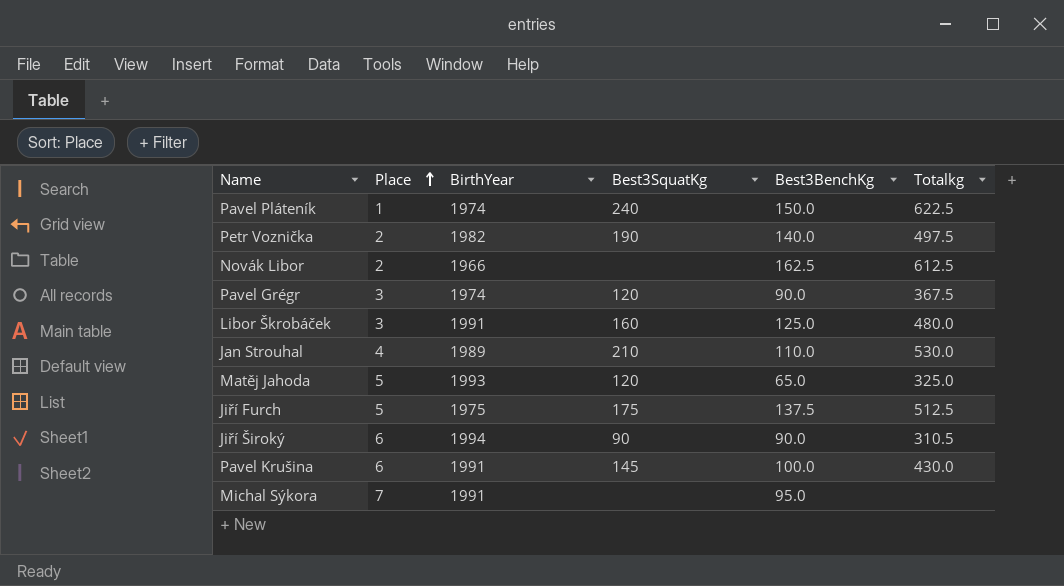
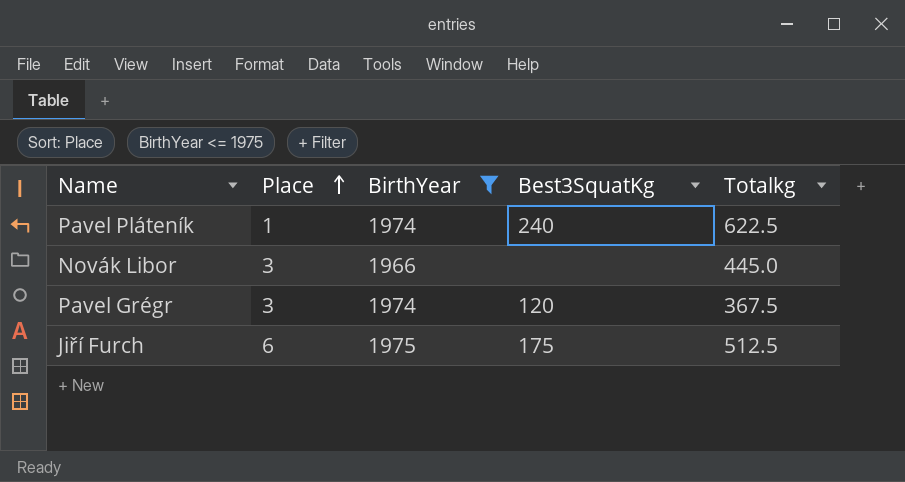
filter: none -> BirthYear <= 1975
column Best3BenchKg | position: 5 -> none
Novák Libor | Place: 2 -> 3
Novák Libor | Totalkg: 612.5 -> 445.0
Jiří Furch | Place: 5 -> 6

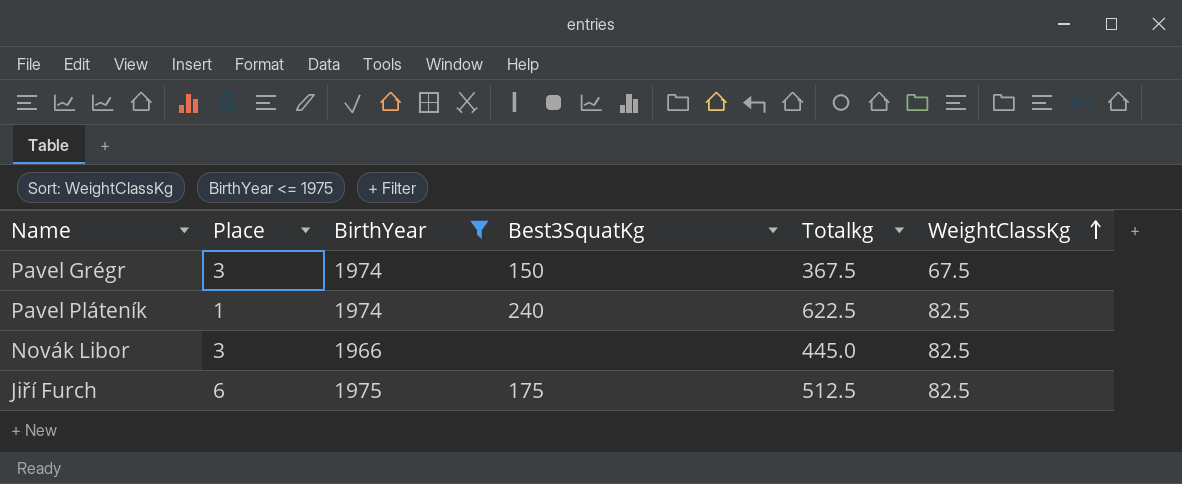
row order: Place ascending -> WeightClassKg ascending
column WeightClassKg | position: none -> 6
Pavel Grégr | Best3SquatKg: 120 -> 150

